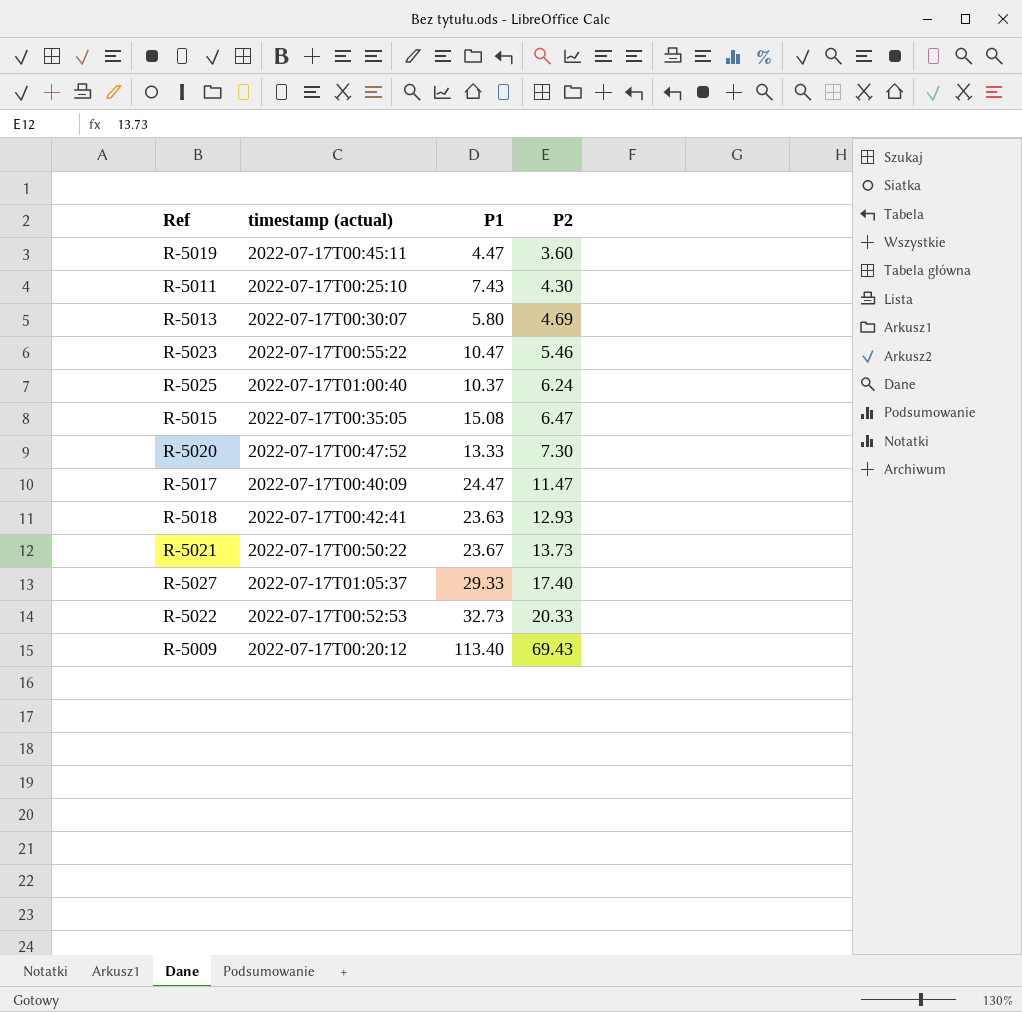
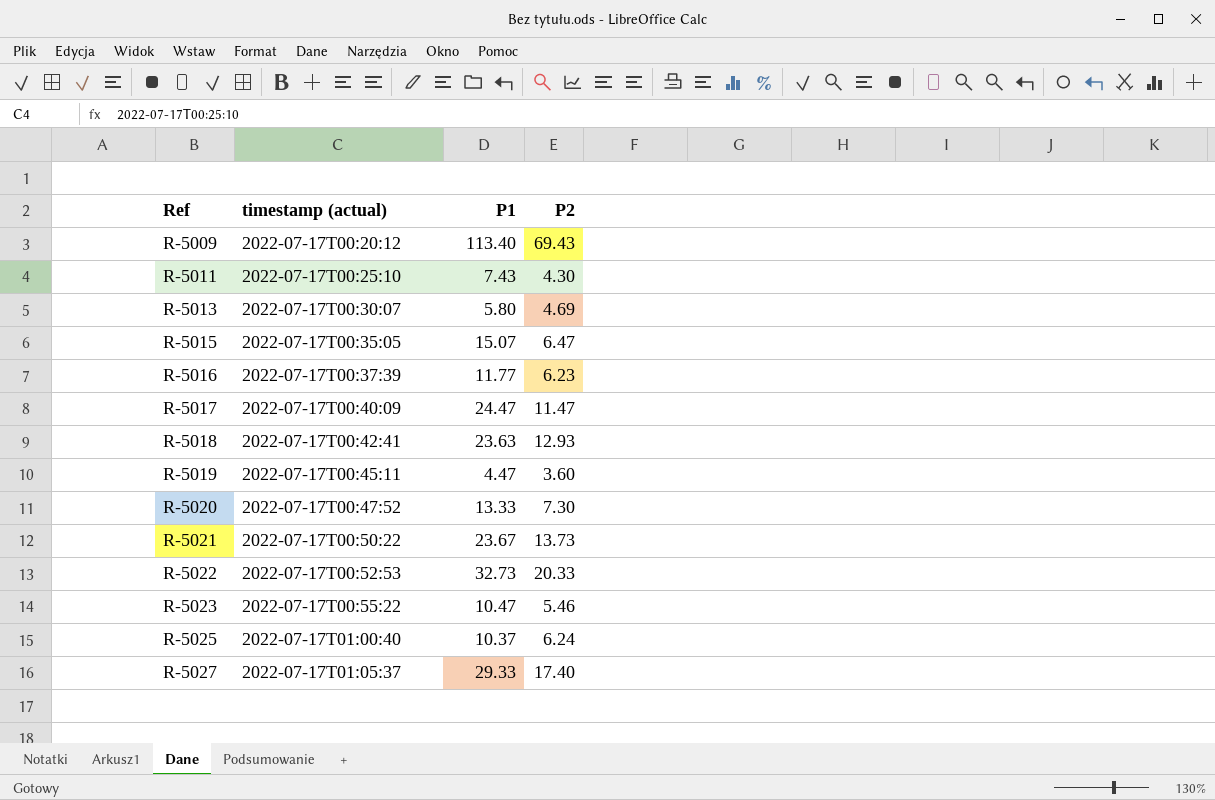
row order: P2 ascending -> Ref ascending
R-5015 | P1: 15.08 -> 15.07
row R-5016: none -> 2022-07-17T00:37:39 | 11.77 | 6.23

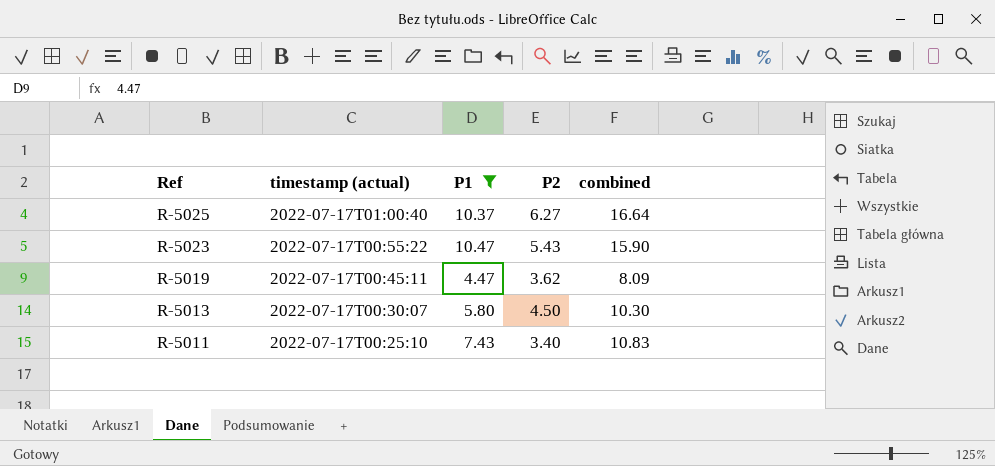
filter: none -> P1 <= 10.47
row order: Ref ascending -> Ref descending
column combined | formula: none -> [P1] + [P2]
R-5025 | P2: 6.24 -> 6.27
R-5023 | P2: 5.46 -> 5.43
R-5019 | P2: 3.60 -> 3.62
R-5013 | P2: 4.69 -> 4.50
R-5011 | P2: 4.30 -> 3.40

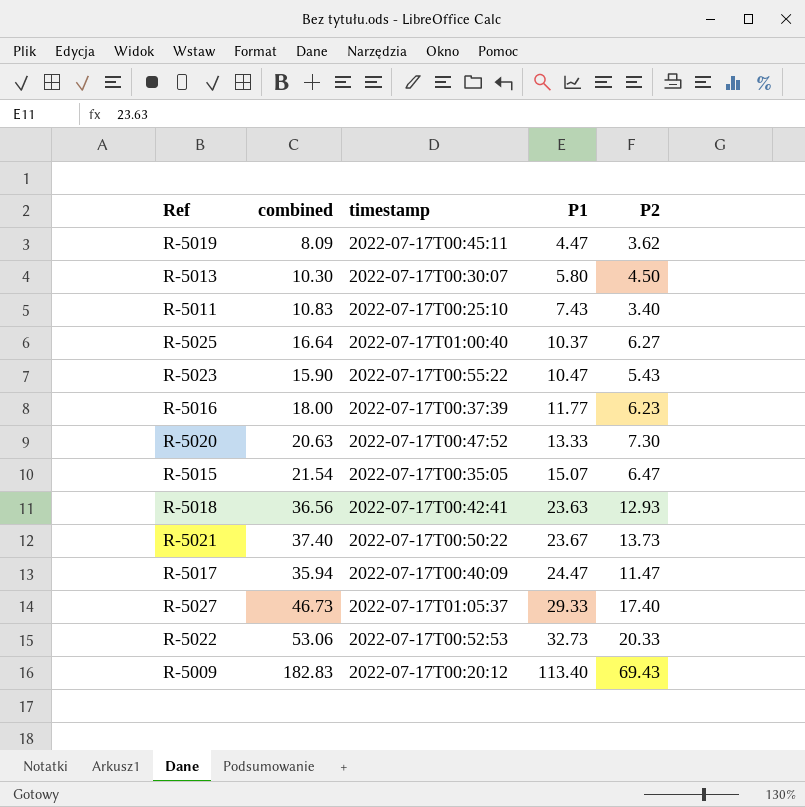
filter: P1 <= 10.47 -> none
row order: Ref descending -> P1 ascending
column combined | position: 5 -> 2
column name: timestamp (actual) -> timestamp

